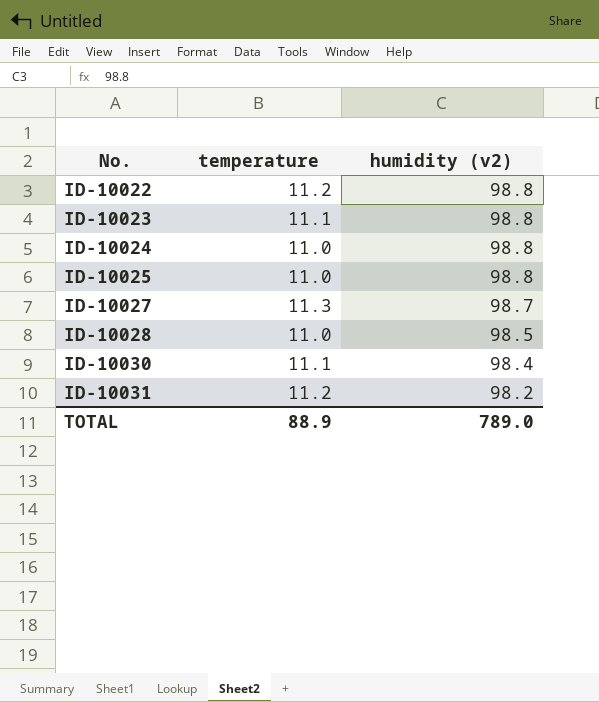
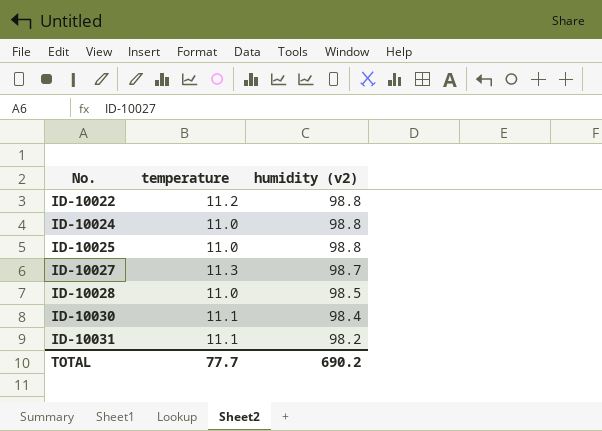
row ID-10023: 11.1 | 98.8 -> none
ID-10031 | temperature: 11.2 -> 11.1
TOTAL | temperature: 88.9 -> 77.7
TOTAL | humidity (v2): 789.0 -> 690.2

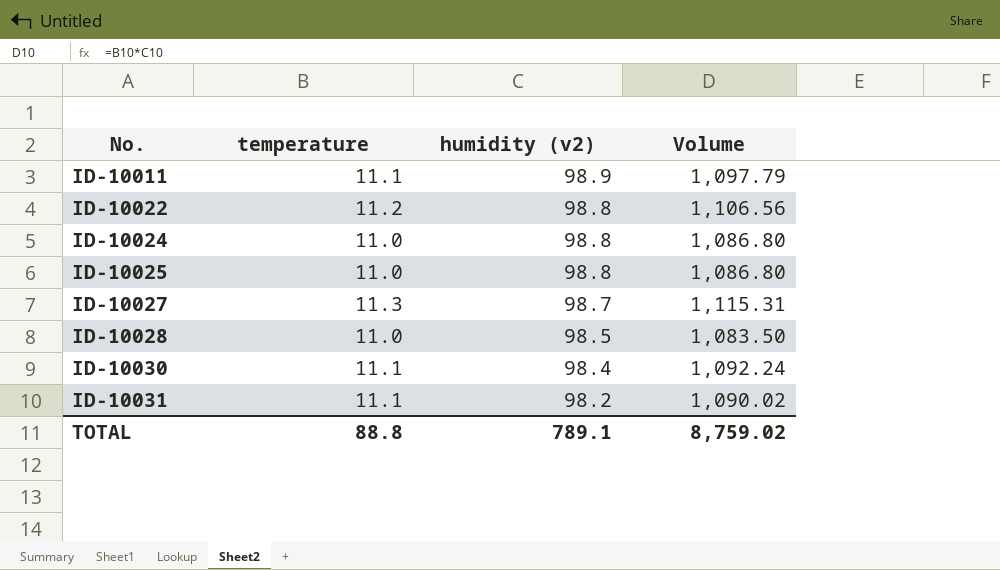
column Volume | formula: none -> [temperature] * [humidity (v2)]
row ID-10011: none -> 11.1 | 98.9 | 1,097.79
TOTAL | temperature: 77.7 -> 88.8
TOTAL | humidity (v2): 690.2 -> 789.1

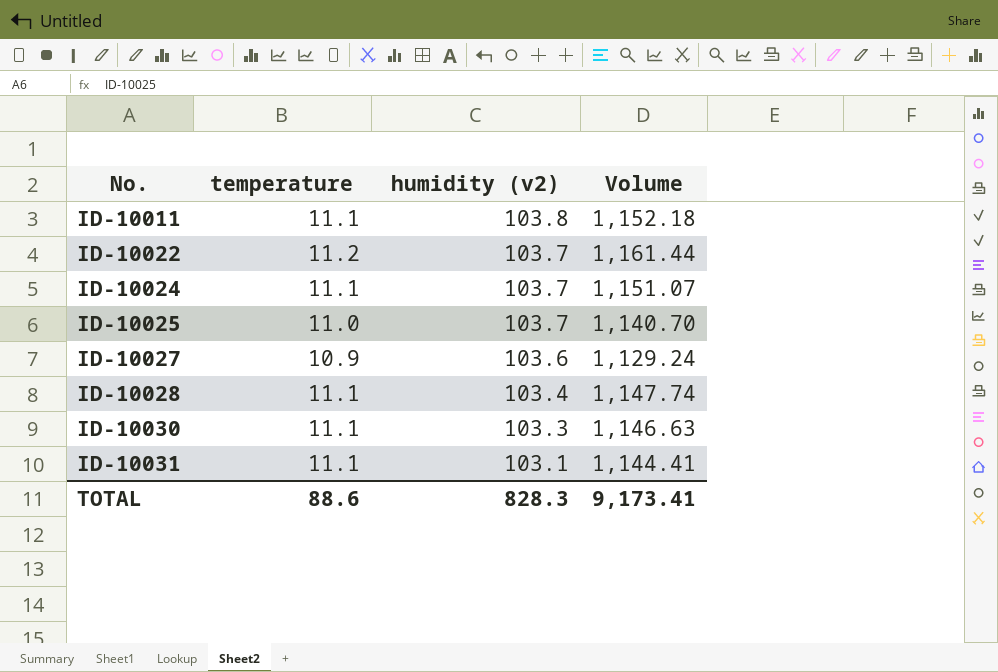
ID-10011 | humidity (v2): 98.9 -> 103.8
ID-10011 | Volume: 1,097.79 -> 1,152.18
ID-10022 | humidity (v2): 98.8 -> 103.7
ID-10022 | Volume: 1,106.56 -> 1,161.44
ID-10024 | temperature: 11.0 -> 11.1
ID-10024 | humidity (v2): 98.8 -> 103.7
ID-10024 | Volume: 1,086.80 -> 1,151.07
ID-10025 | humidity (v2): 98.8 -> 103.7
ID-10025 | Volume: 1,086.80 -> 1,140.70
ID-10027 | temperature: 11.3 -> 10.9
ID-10027 | humidity (v2): 98.7 -> 103.6
ID-10027 | Volume: 1,115.31 -> 1,129.24
ID-10028 | temperature: 11.0 -> 11.1
ID-10028 | humidity (v2): 98.5 -> 103.4
ID-10028 | Volume: 1,083.50 -> 1,147.74
ID-10030 | humidity (v2): 98.4 -> 103.3
ID-10030 | Volume: 1,092.24 -> 1,146.63
ID-10031 | humidity (v2): 98.2 -> 103.1
ID-10031 | Volume: 1,090.02 -> 1,144.41
TOTAL | temperature: 88.8 -> 88.6
TOTAL | humidity (v2): 789.1 -> 828.3
TOTAL | Volume: 8,759.02 -> 9,173.41

